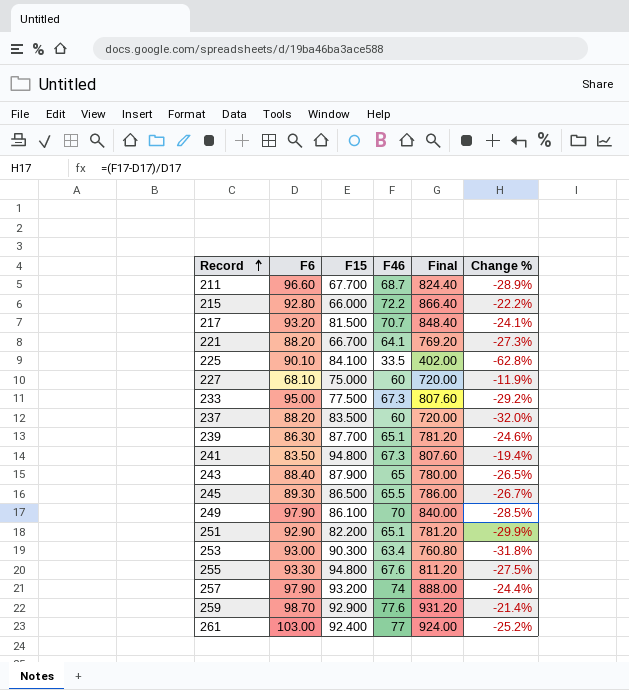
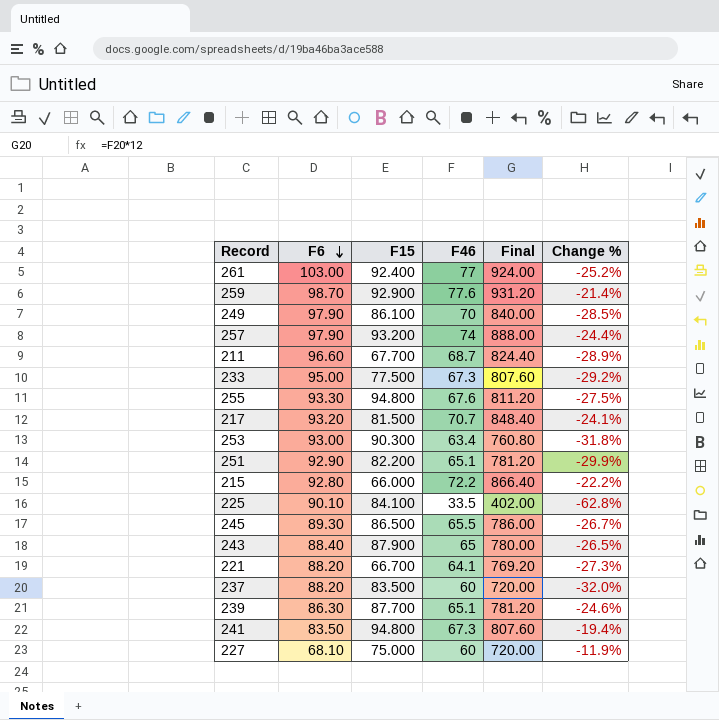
row order: Record ascending -> F6 descending

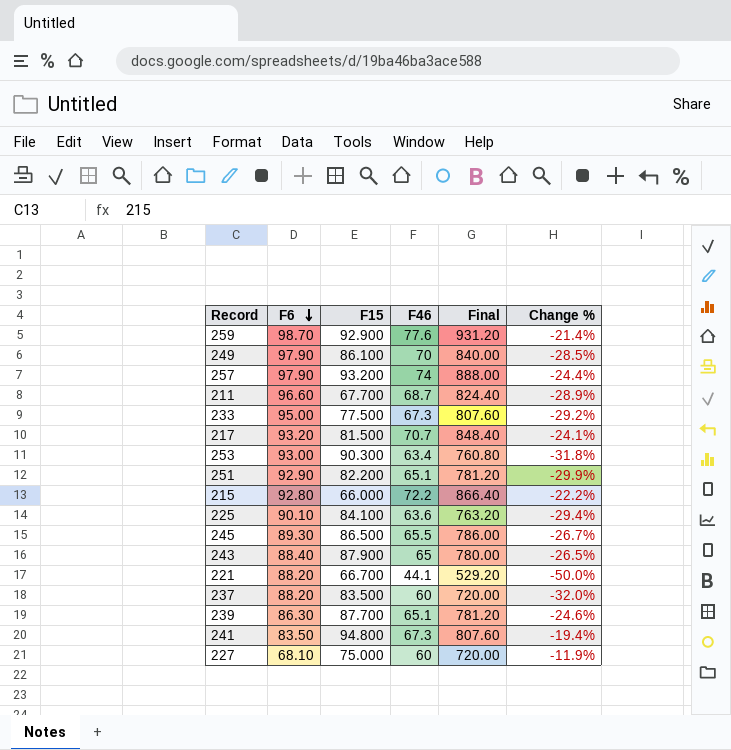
row 261: 103.00 | 92.400 | 77 | 924.00 | -25.2% -> none
row 255: 93.30 | 94.800 | 67.6 | 811.20 | -27.5% -> none
225 | F46: 33.5 -> 63.6
225 | Final: 402.00 -> 763.20
225 | Change %: -62.8% -> -29.4%
221 | F46: 64.1 -> 44.1
221 | Final: 769.20 -> 529.20
221 | Change %: -27.3% -> -50.0%

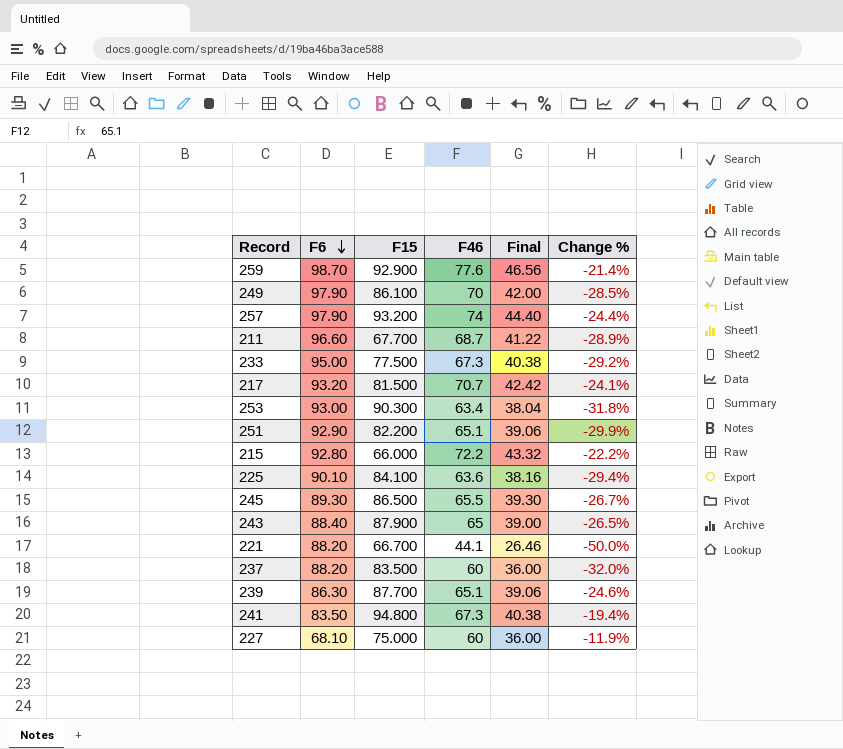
column Final | formula: [F46] * 12 -> [F46] * 0.6

